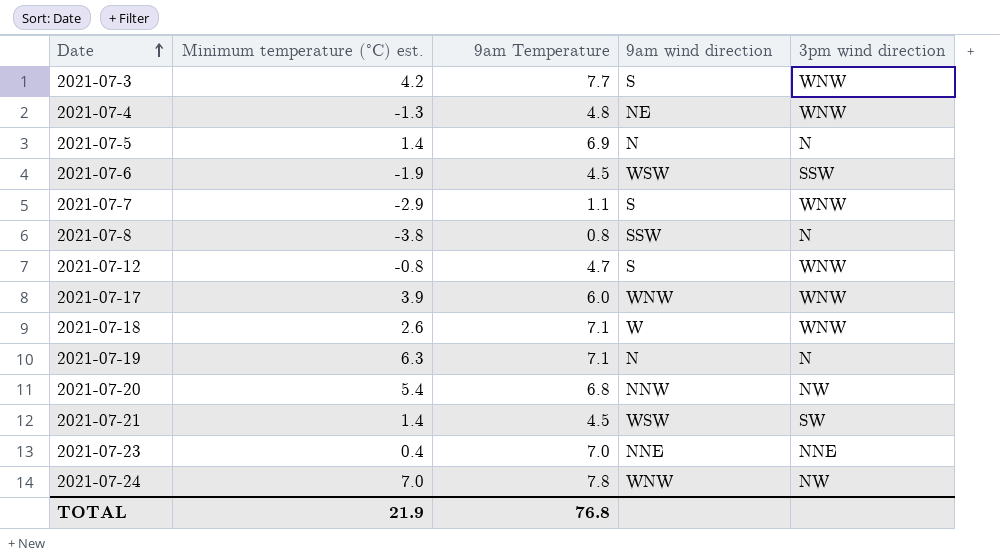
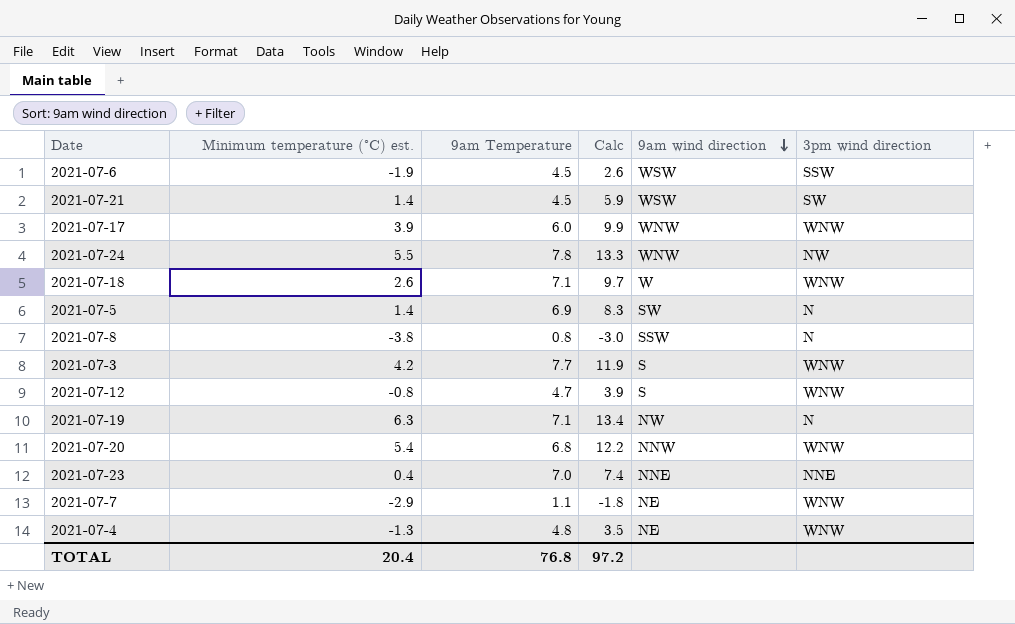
row order: Date ascending -> 9am wind direction descending
column Calc | formula: none -> [Minimum temperature (°C) est.] + [9am Temperature]
2021-07-24 | Minimum temperature (°C) est.: 7.0 -> 5.5
2021-07-5 | 9am wind direction: N -> SW
2021-07-19 | 9am wind direction: N -> NW
2021-07-20 | 3pm wind direction: NW -> WNW
2021-07-7 | 9am wind direction: S -> NE
TOTAL | Minimum temperature (°C) est.: 21.9 -> 20.4

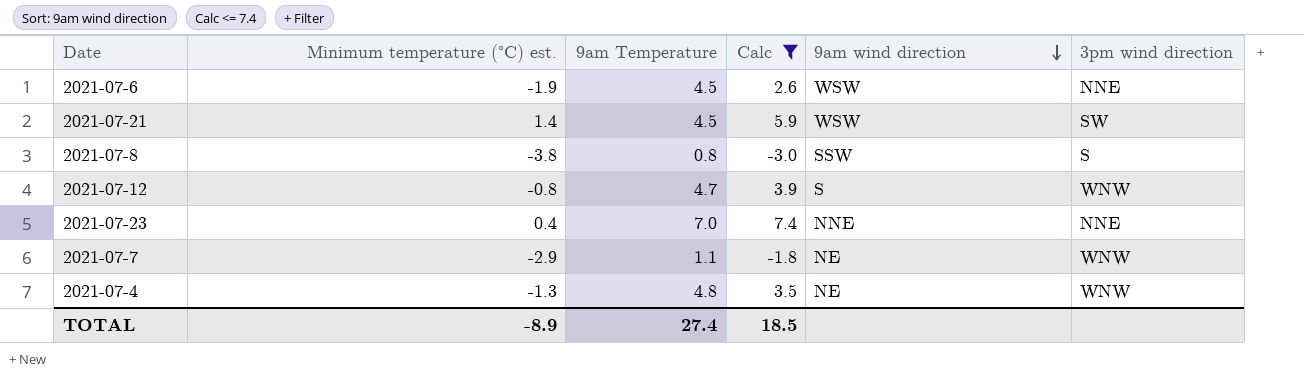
filter: none -> Calc <= 7.4
2021-07-6 | 3pm wind direction: SSW -> NNE
2021-07-8 | 3pm wind direction: N -> S
TOTAL | Minimum temperature (°C) est.: 20.4 -> -8.9
TOTAL | 9am Temperature: 76.8 -> 27.4
TOTAL | Calc: 97.2 -> 18.5

